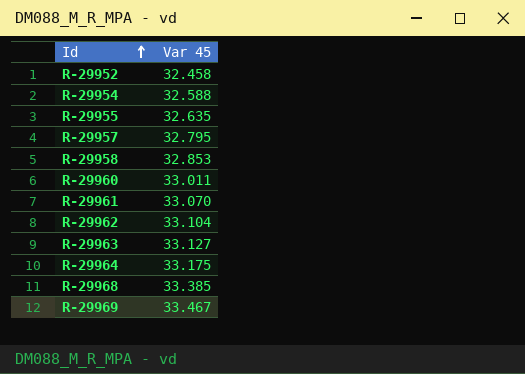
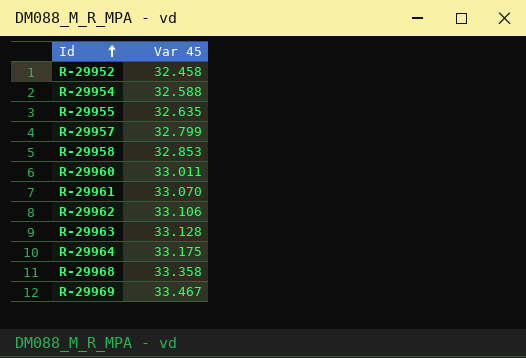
R-29957 | Var 45: 32.795 -> 32.799
R-29962 | Var 45: 33.104 -> 33.106
R-29963 | Var 45: 33.127 -> 33.128
R-29968 | Var 45: 33.385 -> 33.358

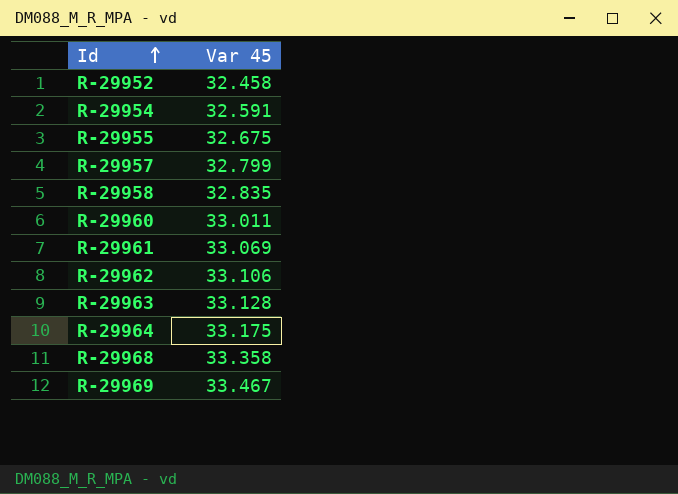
R-29954 | Var 45: 32.588 -> 32.591
R-29955 | Var 45: 32.635 -> 32.675
R-29958 | Var 45: 32.853 -> 32.835
R-29961 | Var 45: 33.070 -> 33.069

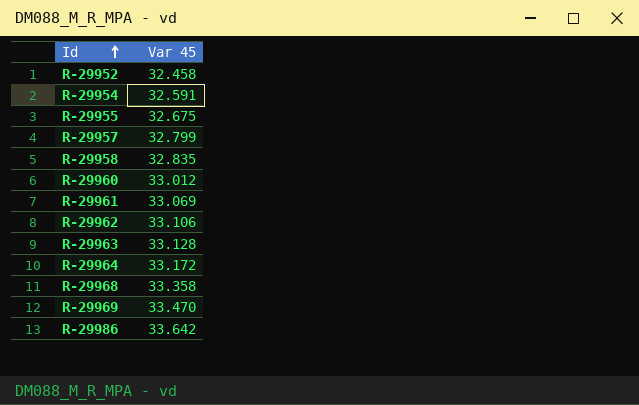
R-29960 | Var 45: 33.011 -> 33.012
R-29964 | Var 45: 33.175 -> 33.172
R-29969 | Var 45: 33.467 -> 33.470
row R-29986: none -> 33.642

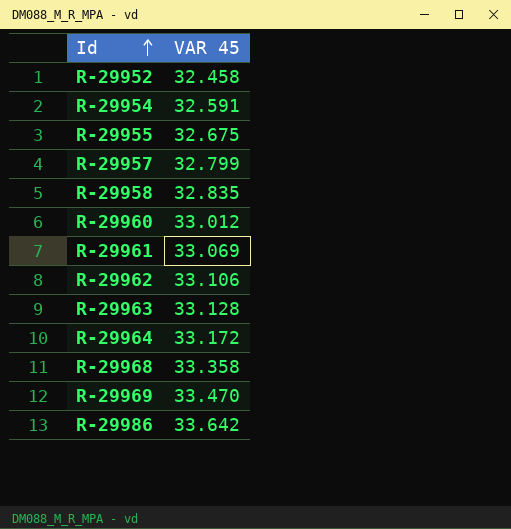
column name: Var 45 -> VAR 45

